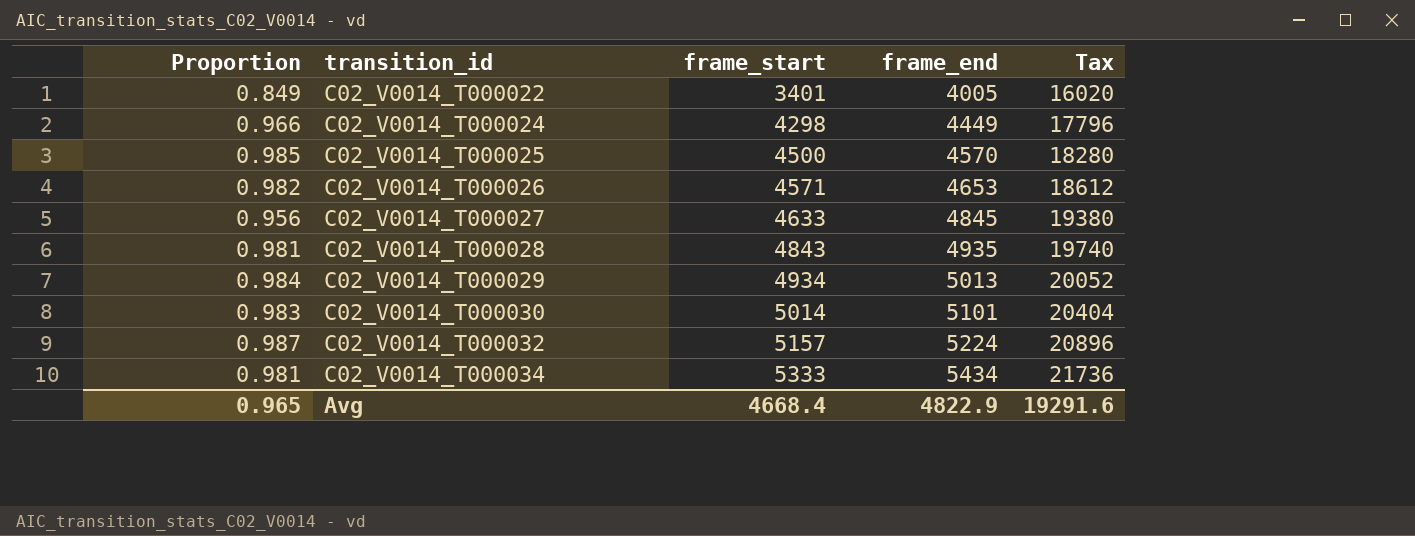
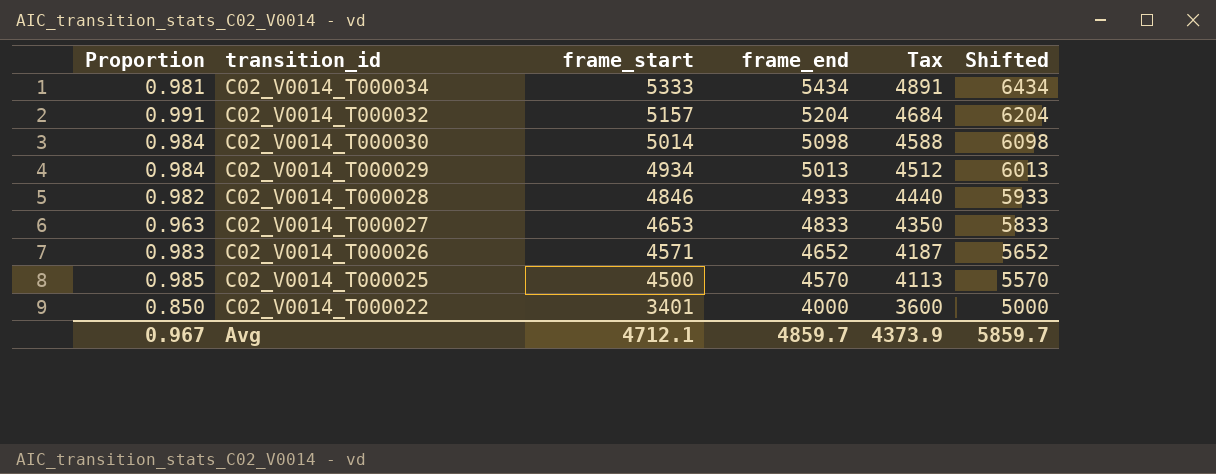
row order: transition_id ascending -> transition_id descending
column Tax | formula: [frame_end] * 4 -> [frame_end] * 0.9
column Shifted | formula: none -> [frame_end] + 1000
row C02_V0014_T000024: 0.966 | 4298 | 4449 | 17796 -> none
C02_V0014_T000032 | Proportion: 0.987 -> 0.991
C02_V0014_T000032 | frame_end: 5224 -> 5204
C02_V0014_T000030 | Proportion: 0.983 -> 0.984
C02_V0014_T000030 | frame_end: 5101 -> 5098
C02_V0014_T000028 | Proportion: 0.981 -> 0.982
C02_V0014_T000028 | frame_start: 4843 -> 4846
C02_V0014_T000028 | frame_end: 4935 -> 4933
C02_V0014_T000027 | Proportion: 0.956 -> 0.963
C02_V0014_T000027 | frame_start: 4633 -> 4653
C02_V0014_T000027 | frame_end: 4845 -> 4833
C02_V0014_T000026 | Proportion: 0.982 -> 0.983
C02_V0014_T000026 | frame_end: 4653 -> 4652
C02_V0014_T000022 | Proportion: 0.849 -> 0.850
C02_V0014_T000022 | frame_end: 4005 -> 4000
Avg | Proportion: 0.965 -> 0.967
Avg | frame_start: 4668.4 -> 4712.1
Avg | frame_end: 4822.9 -> 4859.7
Avg | Tax: 19291.6 -> 4373.9

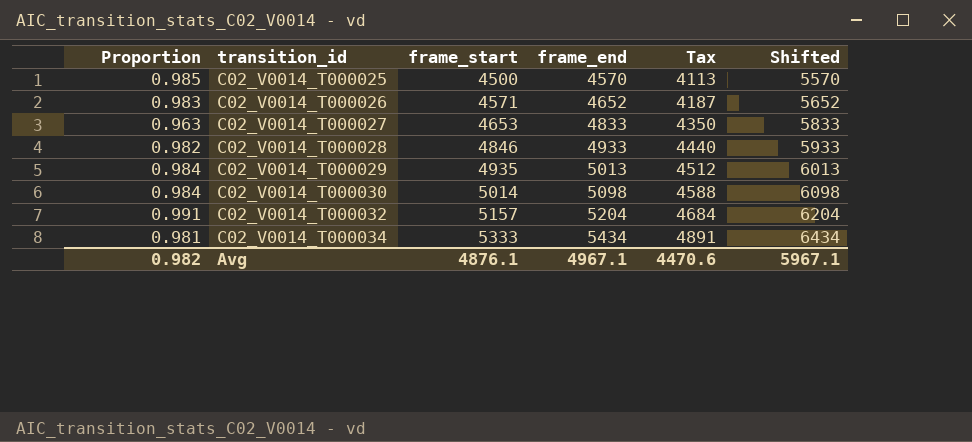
row order: transition_id descending -> transition_id ascending
row C02_V0014_T000022: 0.850 | 3401 | 4000 | 3600 | 5000 -> none
C02_V0014_T000029 | frame_start: 4934 -> 4935
Avg | Proportion: 0.967 -> 0.982
Avg | frame_start: 4712.1 -> 4876.1
Avg | frame_end: 4859.7 -> 4967.1
Avg | Tax: 4373.9 -> 4470.6
Avg | Shifted: 5859.7 -> 5967.1

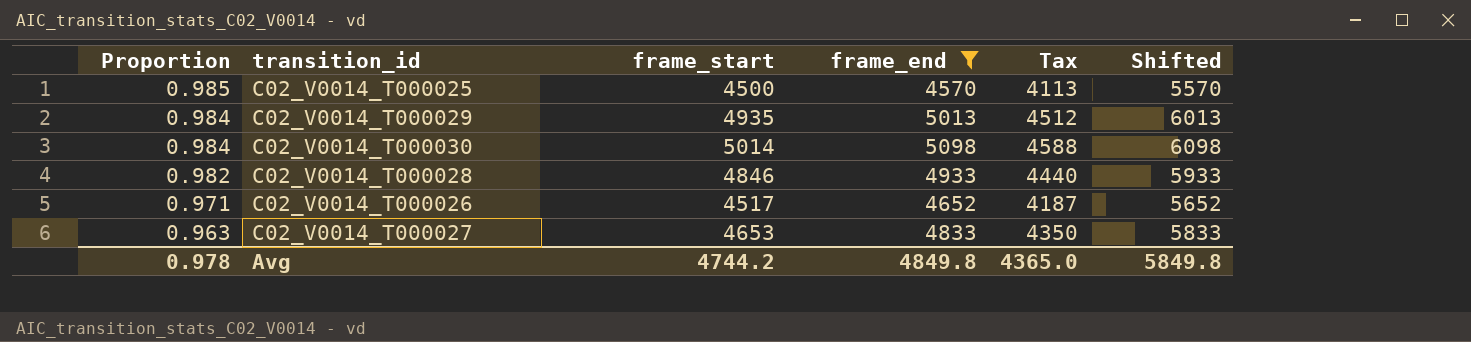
filter: none -> frame_end <= 5098
row order: transition_id ascending -> Proportion descending
C02_V0014_T000026 | Proportion: 0.983 -> 0.971
C02_V0014_T000026 | frame_start: 4571 -> 4517
Avg | Proportion: 0.982 -> 0.978
Avg | frame_start: 4876.1 -> 4744.2
Avg | frame_end: 4967.1 -> 4849.8
Avg | Tax: 4470.6 -> 4365.0
Avg | Shifted: 5967.1 -> 5849.8

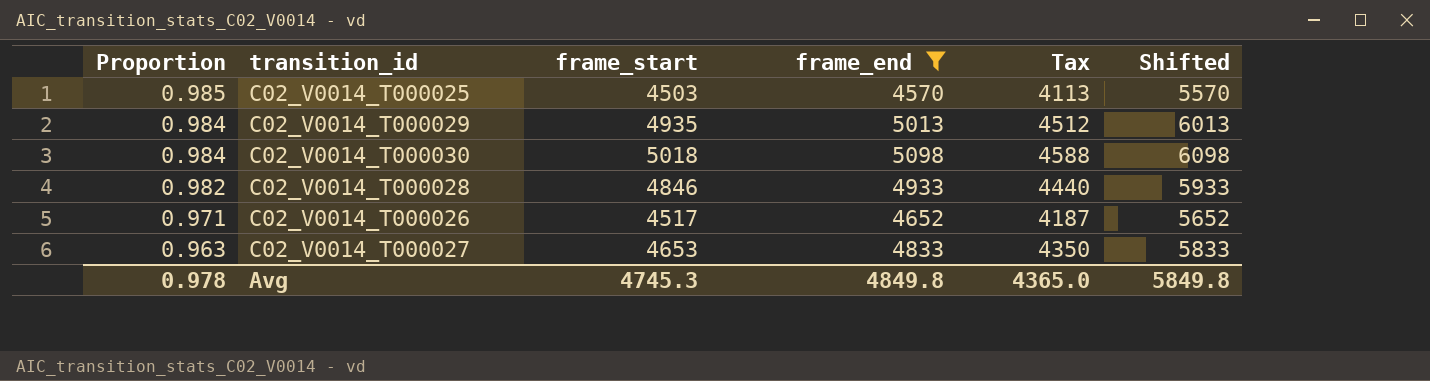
C02_V0014_T000025 | frame_start: 4500 -> 4503
C02_V0014_T000030 | frame_start: 5014 -> 5018
Avg | frame_start: 4744.2 -> 4745.3

